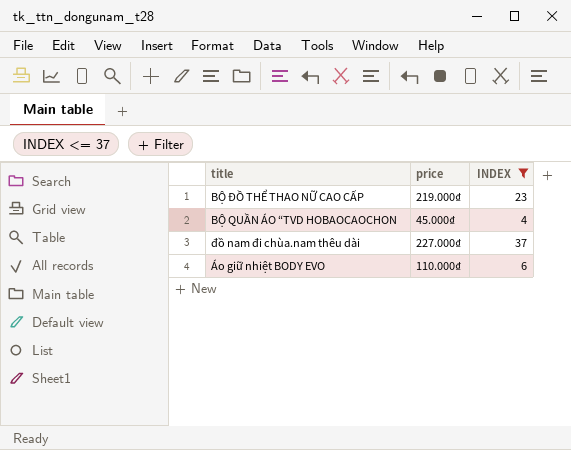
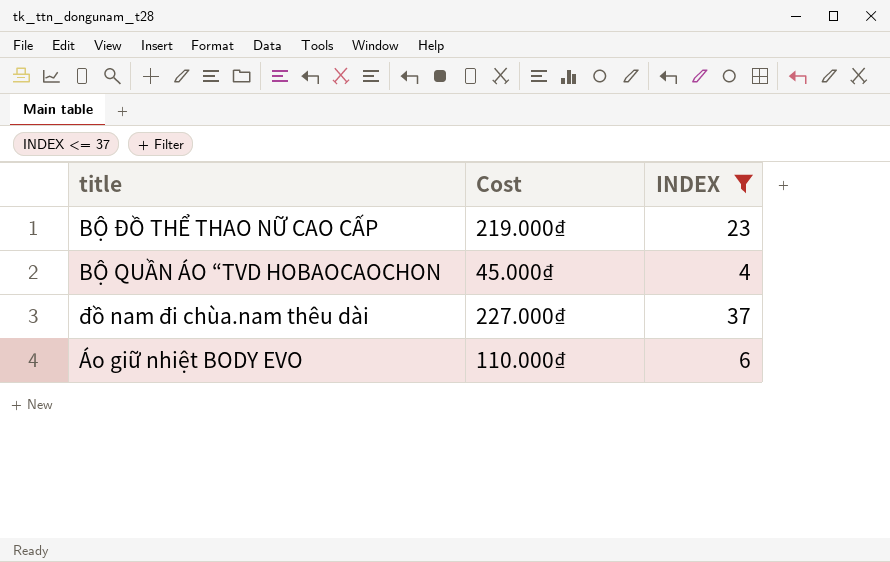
column name: price -> Cost

